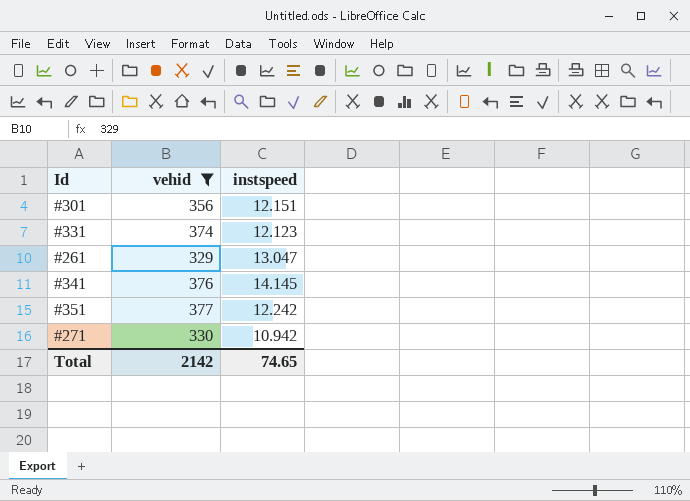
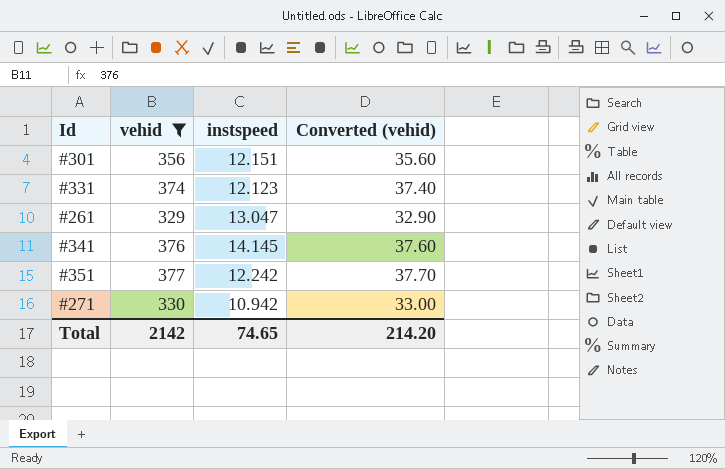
column Converted (vehid) | formula: none -> [vehid] * 0.1

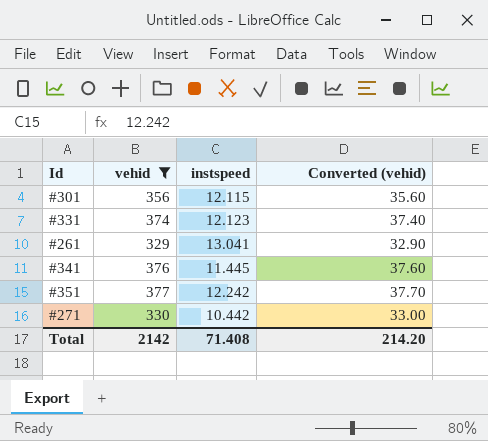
#301 | instspeed: 12.151 -> 12.115
#261 | instspeed: 13.047 -> 13.041
#341 | instspeed: 14.145 -> 11.445
#271 | instspeed: 10.942 -> 10.442
Total | instspeed: 74.65 -> 71.408

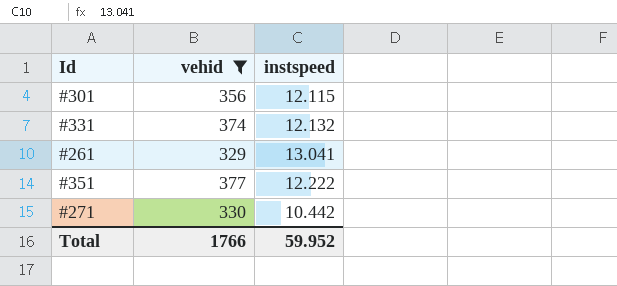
column Converted (vehid) | formula: [vehid] * 0.1 -> none
row #341: 376 | 11.445 | 37.60 -> none
#331 | instspeed: 12.123 -> 12.132
#351 | instspeed: 12.242 -> 12.222
Total | vehid: 2142 -> 1766
Total | instspeed: 71.408 -> 59.952

